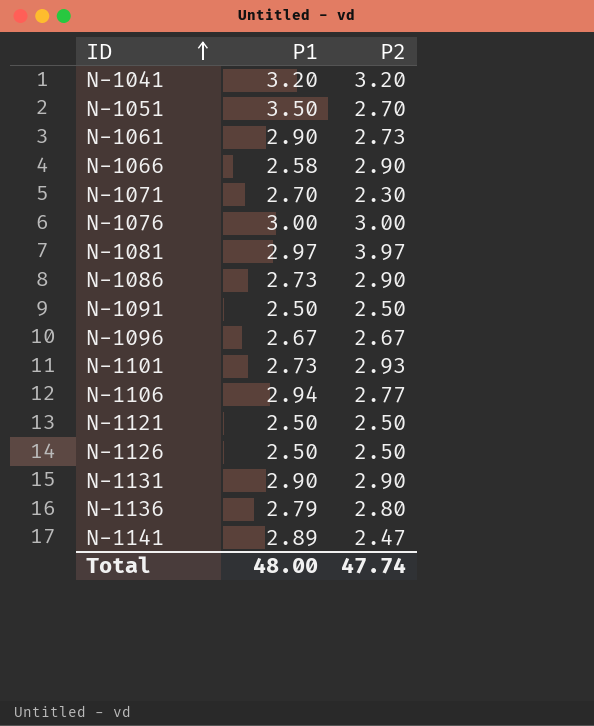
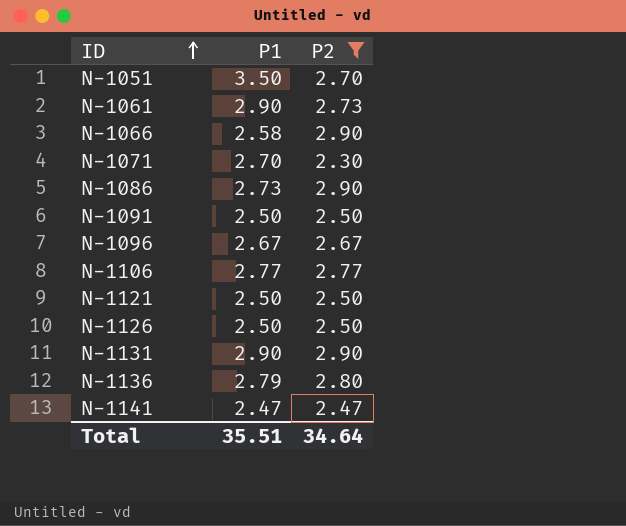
filter: none -> P2 <= 2.90
N-1106 | P1: 2.94 -> 2.77
N-1141 | P1: 2.89 -> 2.47
Total | P1: 48.00 -> 35.51
Total | P2: 47.74 -> 34.64

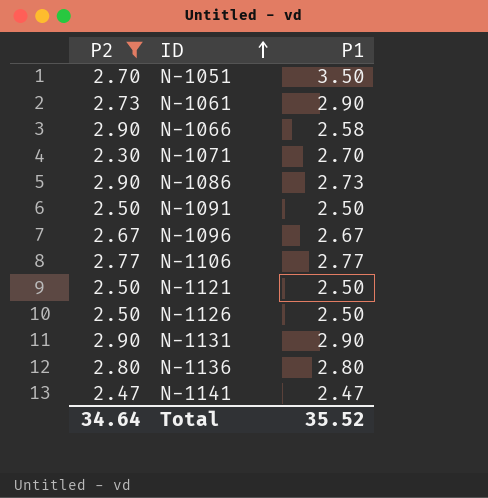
column P2 | position: 3 -> 1
N-1136 | P1: 2.79 -> 2.80
Total | P1: 35.51 -> 35.52

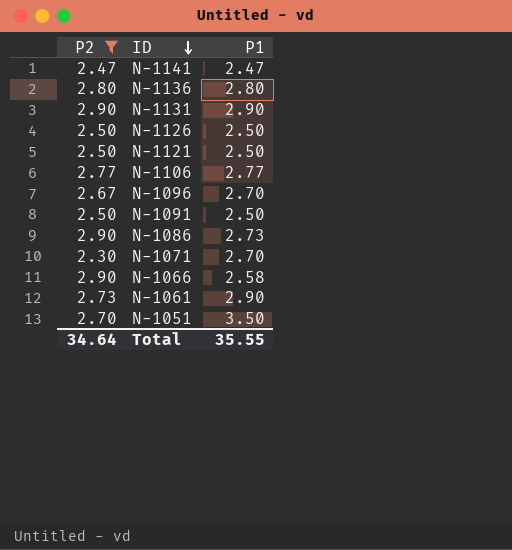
row order: ID ascending -> ID descending
N-1096 | P1: 2.67 -> 2.70
Total | P1: 35.52 -> 35.55

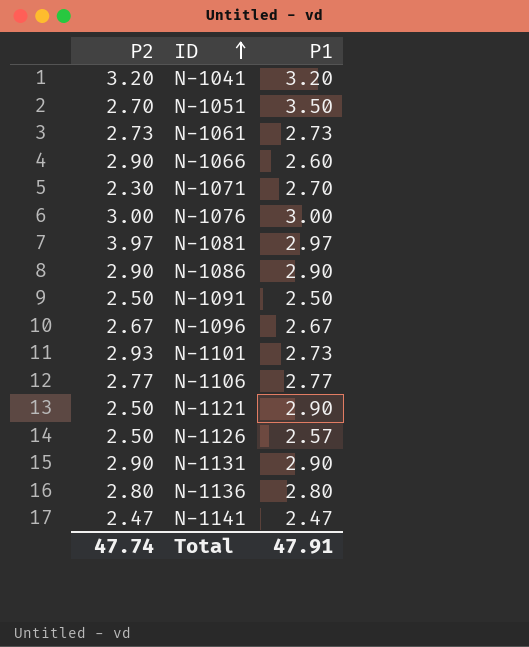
filter: P2 <= 2.90 -> none
row order: ID descending -> ID ascending
N-1061 | P1: 2.90 -> 2.73
N-1066 | P1: 2.58 -> 2.60
N-1086 | P1: 2.73 -> 2.90
N-1096 | P1: 2.70 -> 2.67
N-1121 | P1: 2.50 -> 2.90
N-1126 | P1: 2.50 -> 2.57
Total | P2: 34.64 -> 47.74
Total | P1: 35.55 -> 47.91

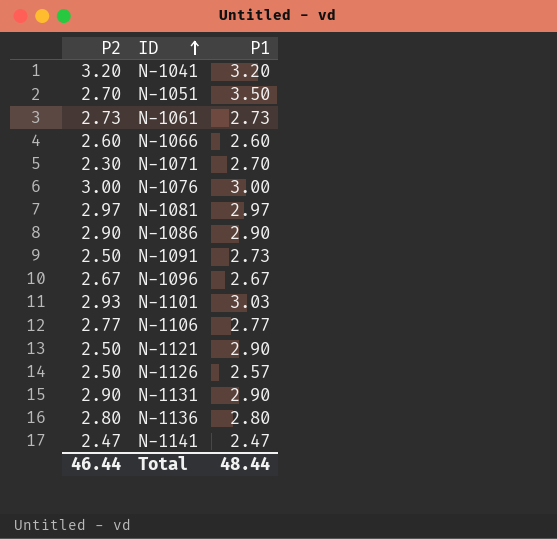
N-1066 | P2: 2.90 -> 2.60
N-1081 | P2: 3.97 -> 2.97
N-1091 | P1: 2.50 -> 2.73
N-1101 | P1: 2.73 -> 3.03
Total | P2: 47.74 -> 46.44
Total | P1: 47.91 -> 48.44

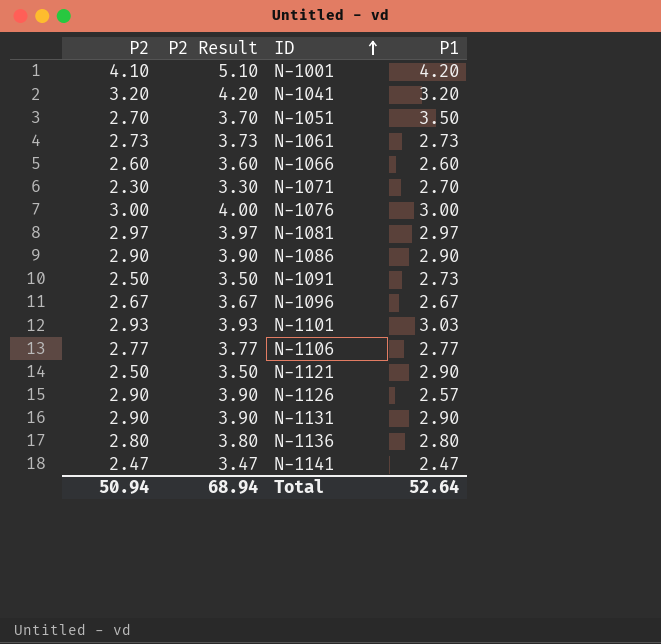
column P2 Result | formula: none -> [P2] + 1
row N-1001: none -> 4.10 | 5.10 | 4.20
N-1126 | P2: 2.50 -> 2.90
Total | P2: 46.44 -> 50.94
Total | P1: 48.44 -> 52.64

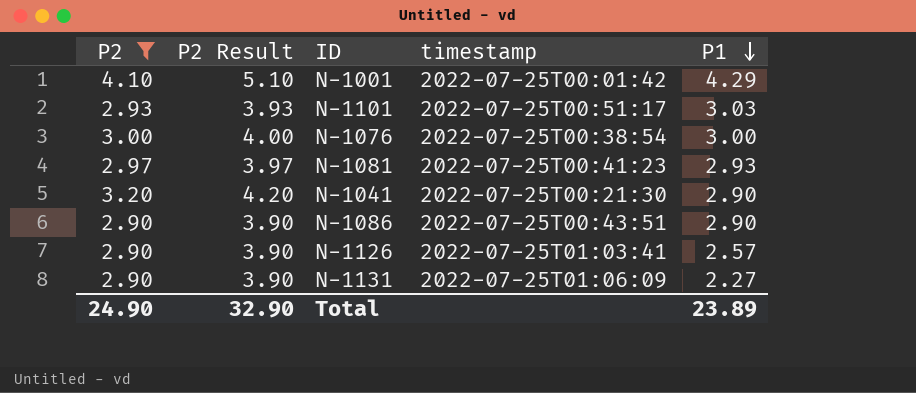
filter: none -> P2 >= 2.90
row order: ID ascending -> P1 descending
column timestamp | position: none -> 4
N-1001 | P1: 4.20 -> 4.29
N-1081 | P1: 2.97 -> 2.93
N-1041 | P1: 3.20 -> 2.90
N-1131 | P1: 2.90 -> 2.27
Total | P2: 50.94 -> 24.90
Total | P2 Result: 68.94 -> 32.90
Total | P1: 52.64 -> 23.89

